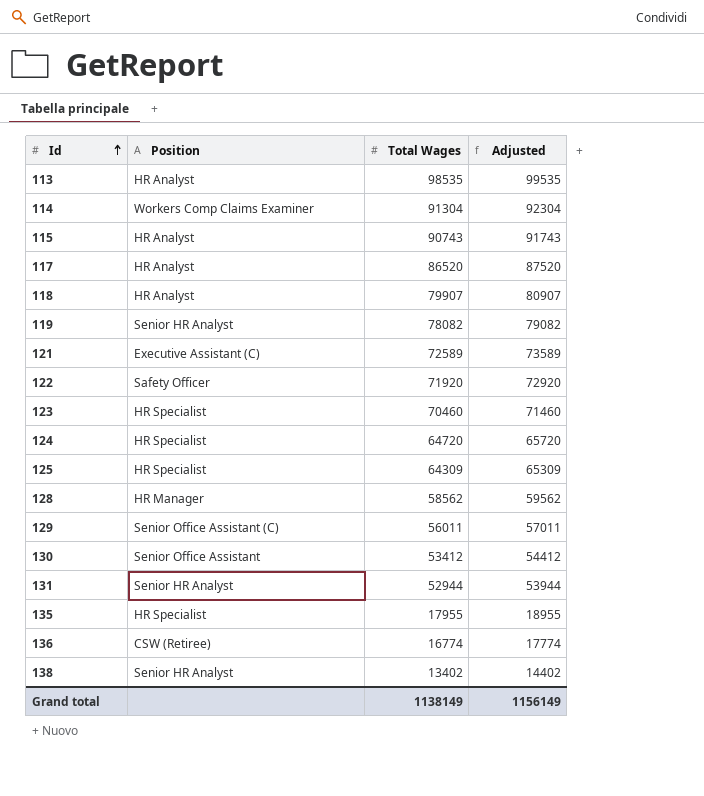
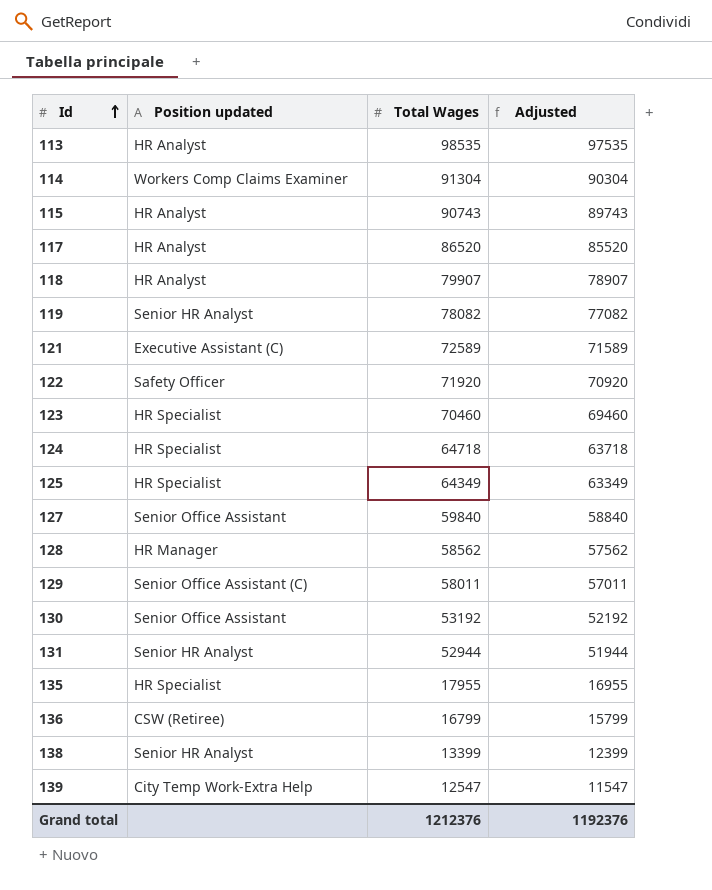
column name: Position -> Position updated
column Adjusted | formula: [Total Wages] + 1000 -> [Total Wages] - 1000
124 | Total Wages: 64720 -> 64718
125 | Total Wages: 64309 -> 64349
row 127: none -> Senior Office Assistant | 59840 | 58840
129 | Total Wages: 56011 -> 58011
130 | Total Wages: 53412 -> 53192
136 | Total Wages: 16774 -> 16799
138 | Total Wages: 13402 -> 13399
row 139: none -> City Temp Work-Extra Help | 12547 | 11547
Grand total | Total Wages: 1138149 -> 1212376
Grand total | Adjusted: 1156149 -> 1192376

